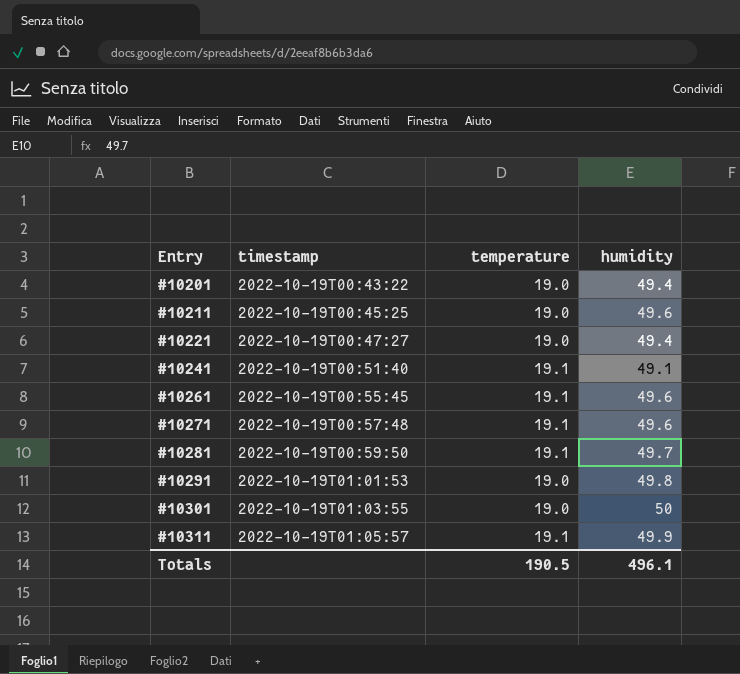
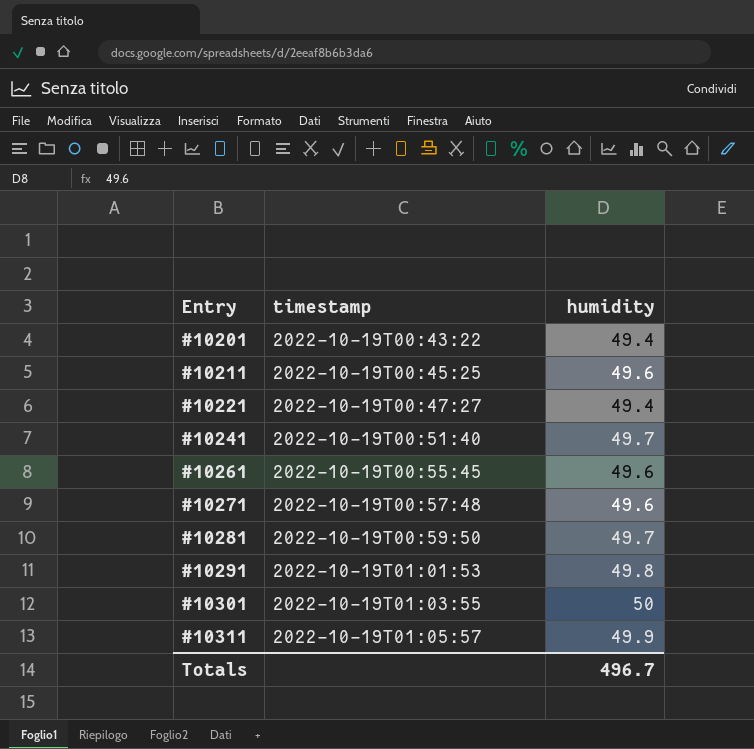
column temperature | position: 3 -> none
#10241 | humidity: 49.1 -> 49.7
Totals | humidity: 496.1 -> 496.7

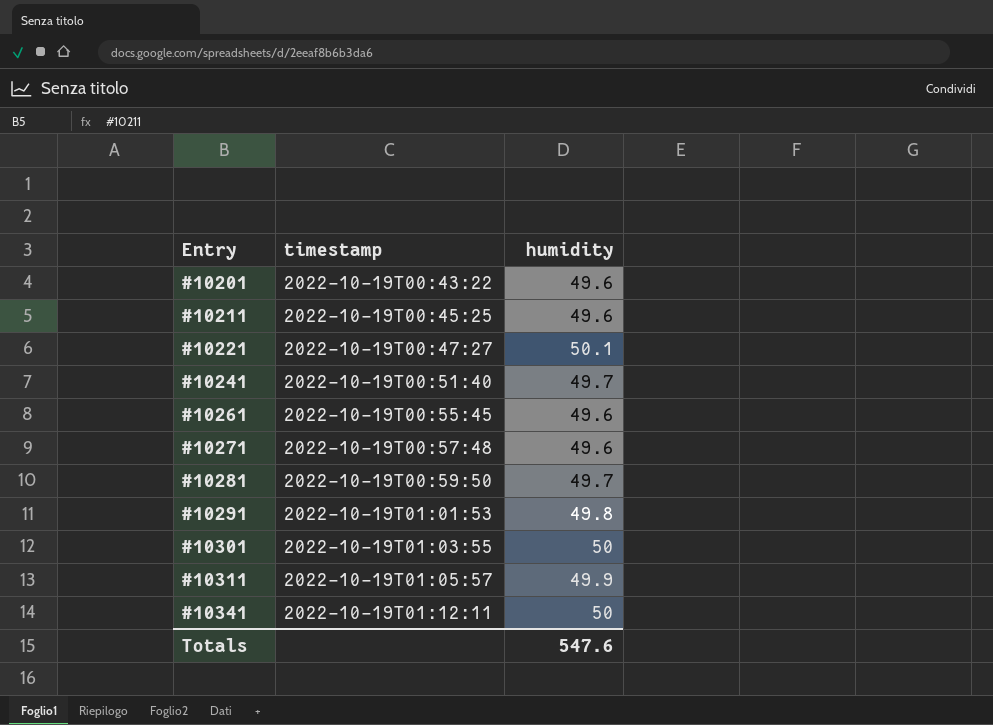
#10201 | humidity: 49.4 -> 49.6
#10221 | humidity: 49.4 -> 50.1
row #10341: none -> 2022-10-19T01:12:11 | 50
Totals | humidity: 496.7 -> 547.6

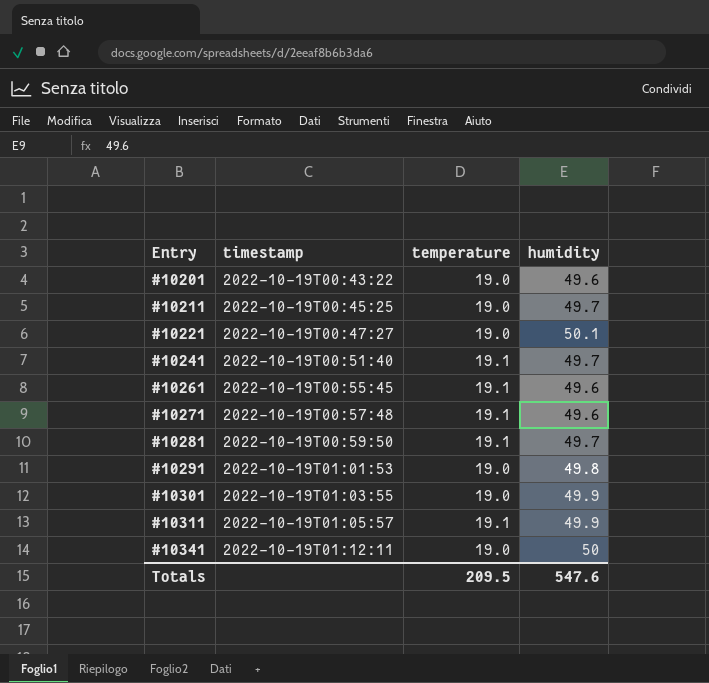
column temperature | position: none -> 3
#10211 | humidity: 49.6 -> 49.7
#10301 | humidity: 50 -> 49.9

